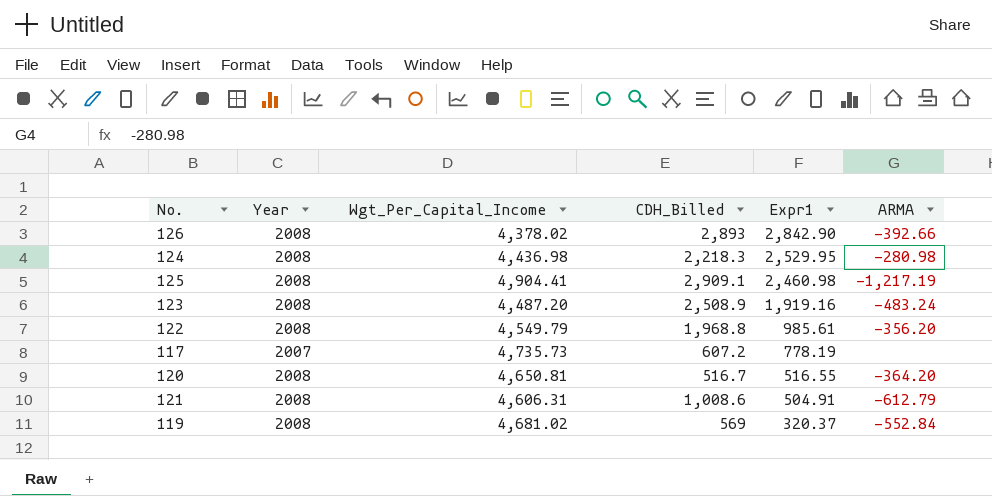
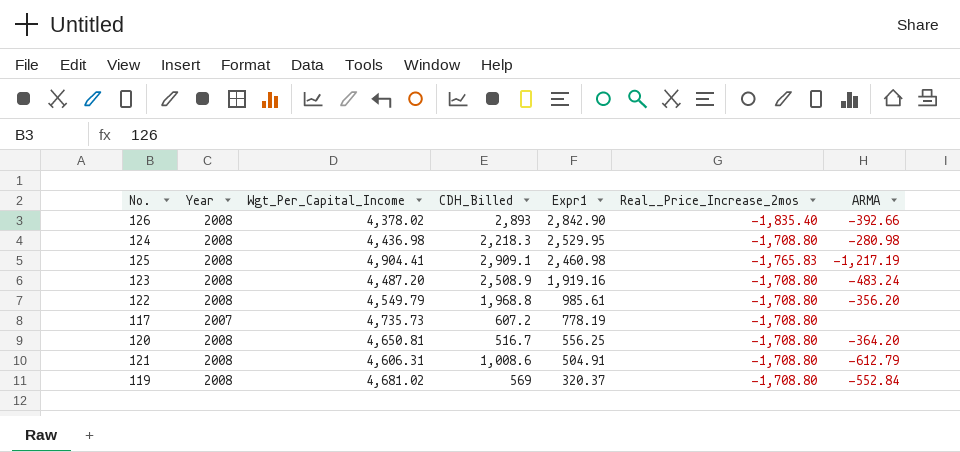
column Real__Price_Increase_2mos | position: none -> 6
120 | Expr1: 516.55 -> 556.25

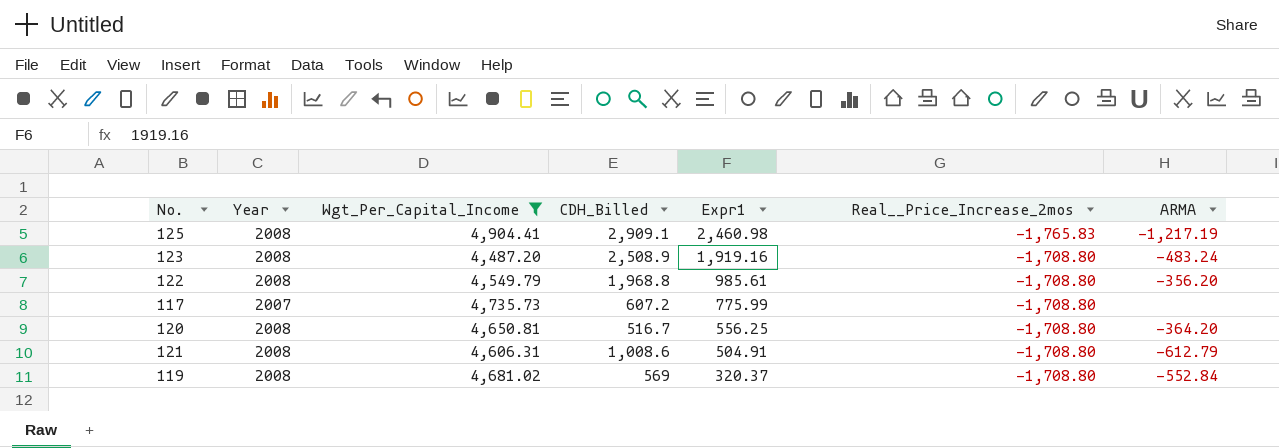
filter: none -> Wgt_Per_Capital_Income >= 4,487.20
117 | Expr1: 778.19 -> 775.99

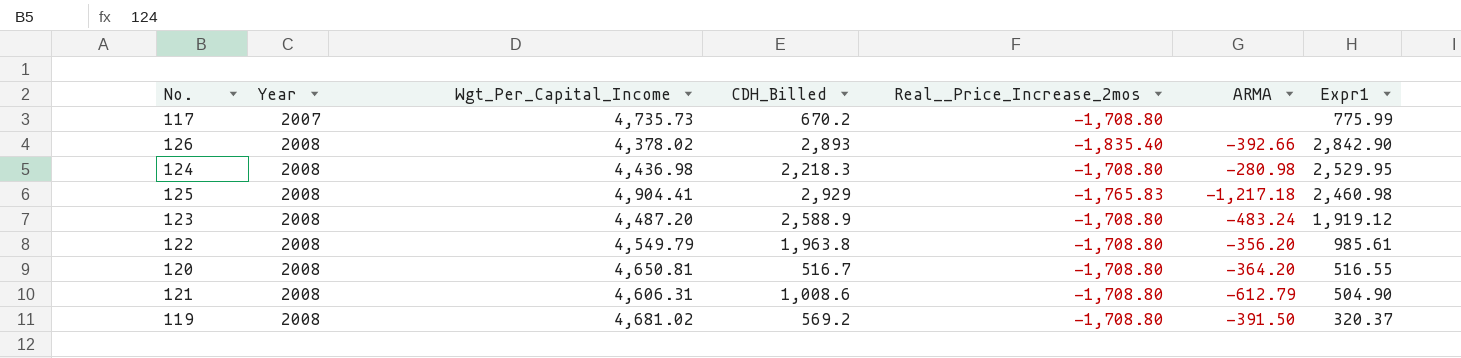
filter: Wgt_Per_Capital_Income >= 4,487.20 -> none
row order: Expr1 descending -> Year ascending
column Expr1 | position: 5 -> 7
117 | CDH_Billed: 607.2 -> 670.2
125 | CDH_Billed: 2,909.1 -> 2,929
125 | ARMA: -1,217.19 -> -1,217.18
123 | CDH_Billed: 2,508.9 -> 2,588.9
123 | Expr1: 1,919.16 -> 1,919.12
122 | CDH_Billed: 1,968.8 -> 1,963.8
120 | Expr1: 556.25 -> 516.55
121 | Expr1: 504.91 -> 504.90
119 | CDH_Billed: 569 -> 569.2
119 | ARMA: -552.84 -> -391.50

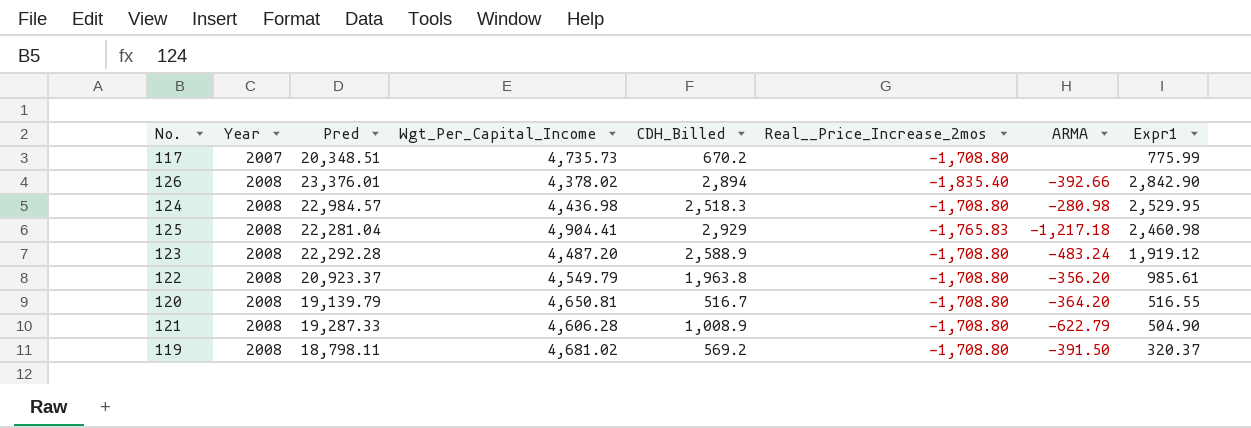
column Pred | position: none -> 3
126 | CDH_Billed: 2,893 -> 2,894
124 | CDH_Billed: 2,218.3 -> 2,518.3
121 | Wgt_Per_Capital_Income: 4,606.31 -> 4,606.28
121 | CDH_Billed: 1,008.6 -> 1,008.9
121 | ARMA: -612.79 -> -622.79

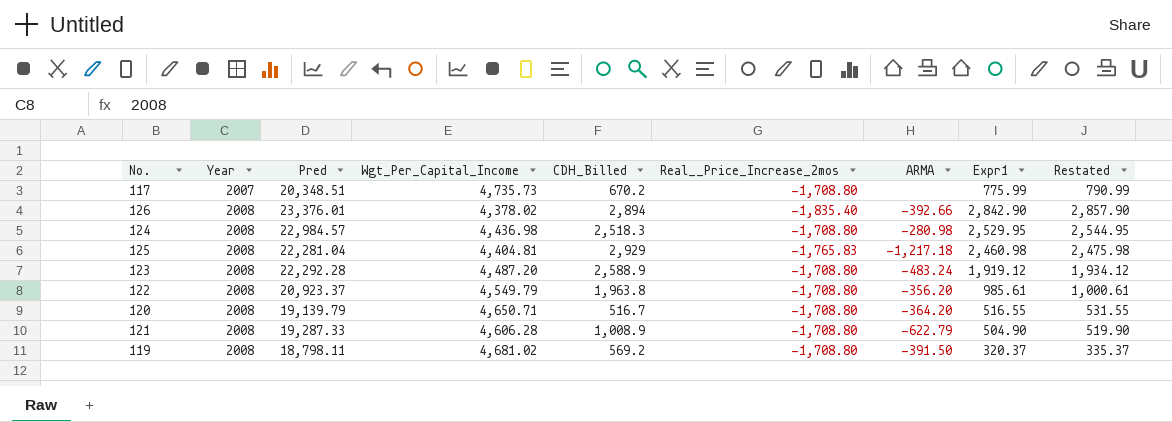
column Restated | formula: none -> [Expr1] + 15
125 | Wgt_Per_Capital_Income: 4,904.41 -> 4,404.81
120 | Wgt_Per_Capital_Income: 4,650.81 -> 4,650.71

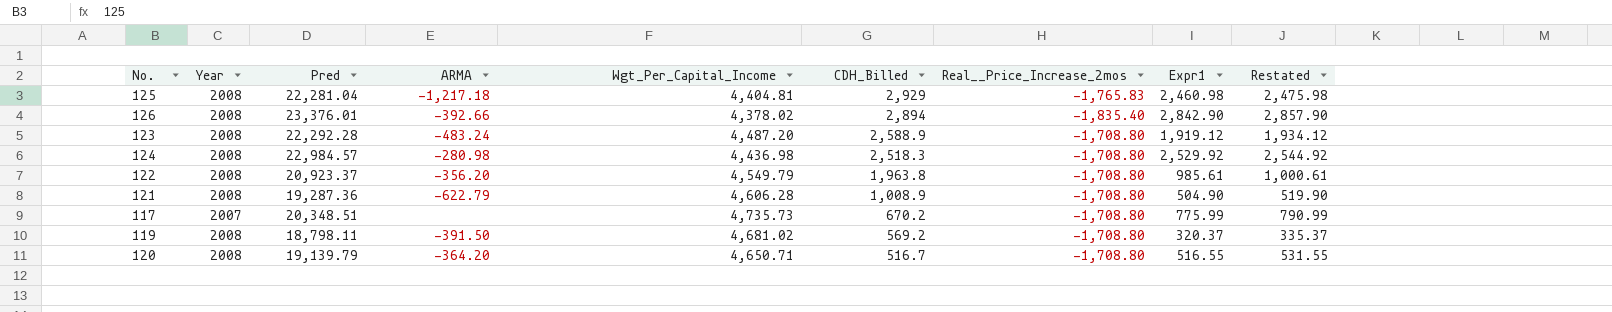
row order: Year ascending -> CDH_Billed descending
column ARMA | position: 7 -> 4
124 | Expr1: 2,529.95 -> 2,529.92
124 | Restated: 2,544.95 -> 2,544.92
121 | Pred: 19,287.33 -> 19,287.36

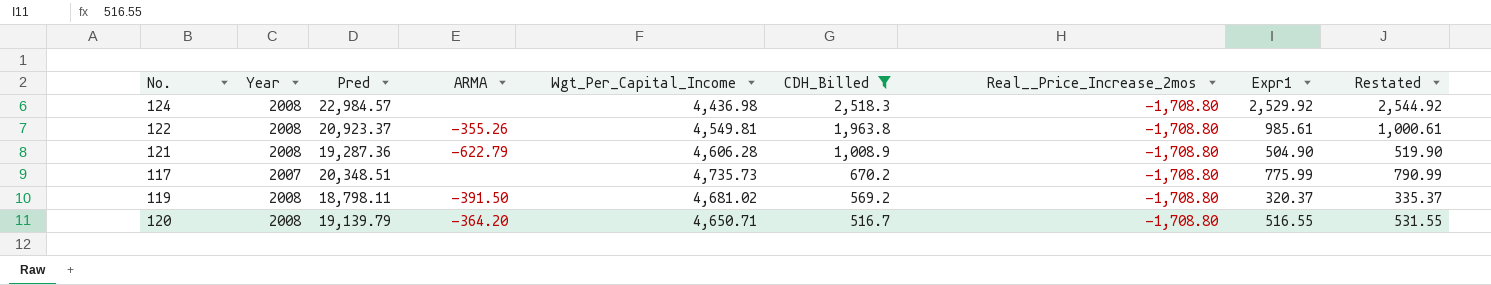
filter: none -> CDH_Billed <= 2,518.3
124 | ARMA: -280.98 -> none
122 | ARMA: -356.20 -> -355.26
122 | Wgt_Per_Capital_Income: 4,549.79 -> 4,549.81

